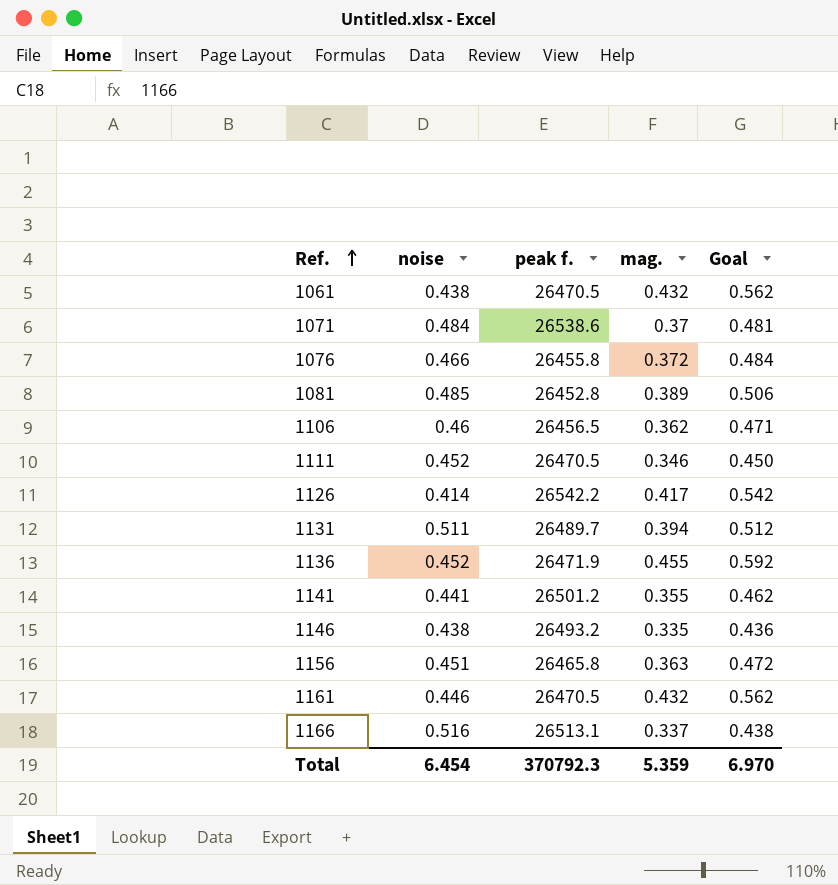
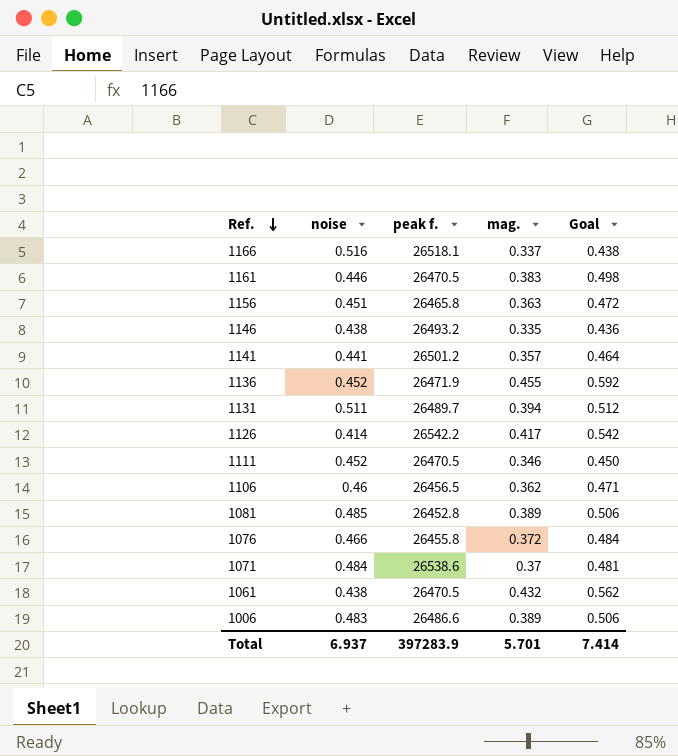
row order: Ref. ascending -> Ref. descending
1166 | peak f.: 26513.1 -> 26518.1
1161 | mag.: 0.432 -> 0.383
1161 | Goal: 0.562 -> 0.498
1141 | mag.: 0.355 -> 0.357
1141 | Goal: 0.462 -> 0.464
row 1006: none -> 0.483 | 26486.6 | 0.389 | 0.506
Total | noise: 6.454 -> 6.937
Total | peak f.: 370792.3 -> 397283.9
Total | mag.: 5.359 -> 5.701
Total | Goal: 6.970 -> 7.414

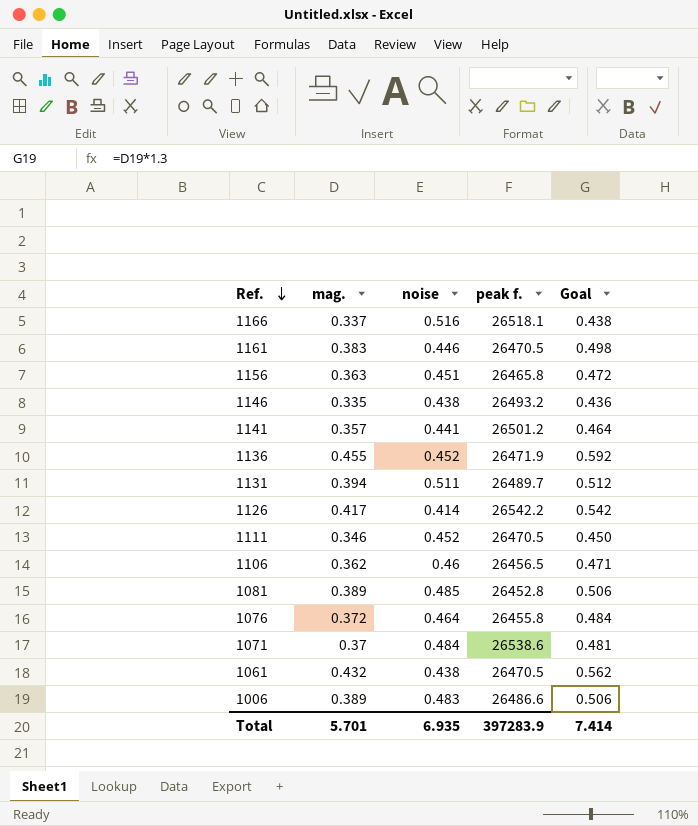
column mag. | position: 4 -> 2
1076 | noise: 0.466 -> 0.464
Total | noise: 6.937 -> 6.935

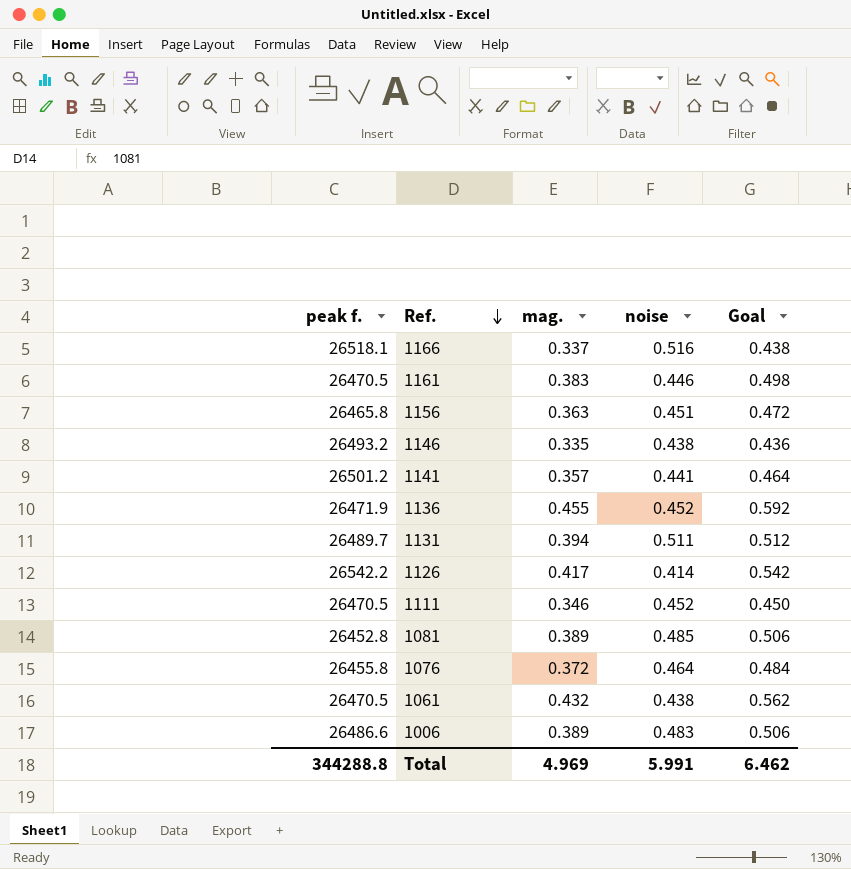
column peak f. | position: 4 -> 1
row 1106: 0.362 | 0.46 | 26456.5 | 0.471 -> none
row 1071: 0.37 | 0.484 | 26538.6 | 0.481 -> none
Total | peak f.: 397283.9 -> 344288.8
Total | mag.: 5.701 -> 4.969
Total | noise: 6.935 -> 5.991
Total | Goal: 7.414 -> 6.462

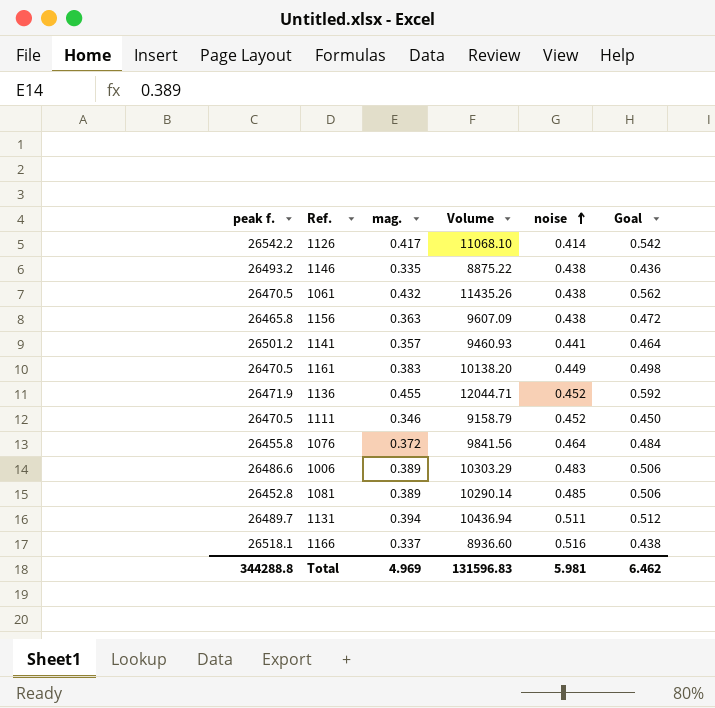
row order: Ref. descending -> noise ascending
column Volume | formula: none -> [peak f.] * [mag.]
1156 | noise: 0.451 -> 0.438
1161 | noise: 0.446 -> 0.449
Total | noise: 5.991 -> 5.981

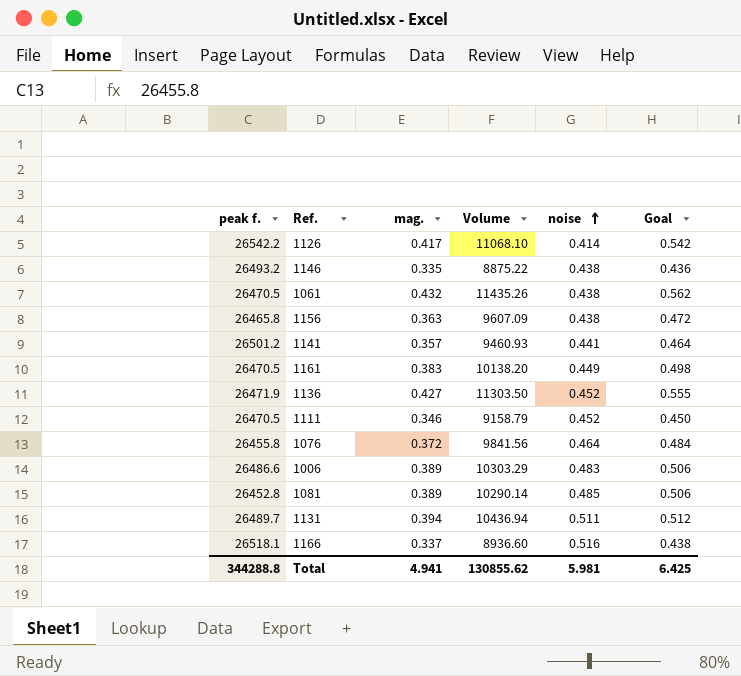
1136 | mag.: 0.455 -> 0.427
1136 | Volume: 12044.71 -> 11303.50
1136 | Goal: 0.592 -> 0.555
Total | mag.: 4.969 -> 4.941
Total | Volume: 131596.83 -> 130855.62
Total | Goal: 6.462 -> 6.425

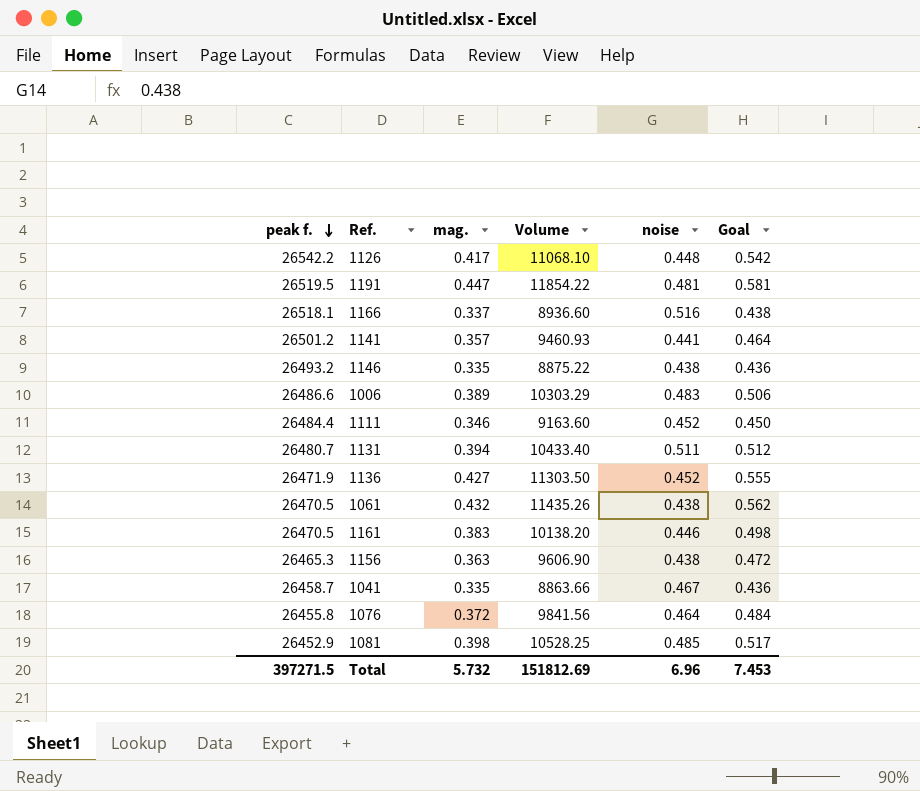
row order: noise ascending -> peak f. descending
1126 | noise: 0.414 -> 0.448
row 1191: none -> 26519.5 | 0.447 | 11854.22 | 0.481 | 0.581
1111 | peak f.: 26470.5 -> 26484.4
1111 | Volume: 9158.79 -> 9163.60
1131 | peak f.: 26489.7 -> 26480.7
1131 | Volume: 10436.94 -> 10433.40
1161 | noise: 0.449 -> 0.446
1156 | peak f.: 26465.8 -> 26465.3
1156 | Volume: 9607.09 -> 9606.90
row 1041: none -> 26458.7 | 0.335 | 8863.66 | 0.467 | 0.436
1081 | peak f.: 26452.8 -> 26452.9
1081 | mag.: 0.389 -> 0.398
1081 | Volume: 10290.14 -> 10528.25
1081 | Goal: 0.506 -> 0.517
Total | peak f.: 344288.8 -> 397271.5
Total | mag.: 4.941 -> 5.732
Total | Volume: 130855.62 -> 151812.69
Total | noise: 5.981 -> 6.96
Total | Goal: 6.425 -> 7.453

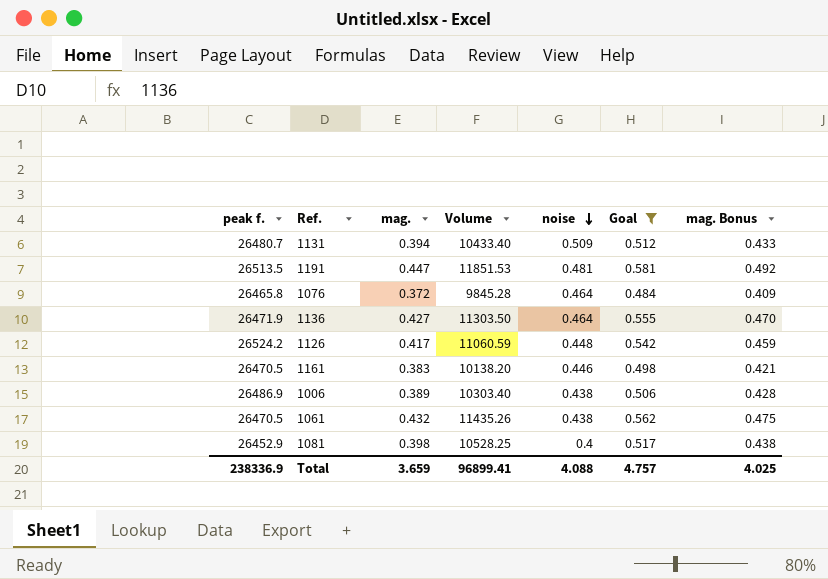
filter: none -> Goal >= 0.484
row order: peak f. descending -> noise descending
column mag. Bonus | formula: none -> [mag.] * 1.1
1131 | noise: 0.511 -> 0.509
1191 | peak f.: 26519.5 -> 26513.5
1191 | Volume: 11854.22 -> 11851.53
1076 | peak f.: 26455.8 -> 26465.8
1076 | Volume: 9841.56 -> 9845.28
1136 | noise: 0.452 -> 0.464
1126 | peak f.: 26542.2 -> 26524.2
1126 | Volume: 11068.10 -> 11060.59
1006 | peak f.: 26486.6 -> 26486.9
1006 | Volume: 10303.29 -> 10303.40
1006 | noise: 0.483 -> 0.438
1081 | noise: 0.485 -> 0.4
Total | peak f.: 397271.5 -> 238336.9
Total | mag.: 5.732 -> 3.659
Total | Volume: 151812.69 -> 96899.41
Total | noise: 6.96 -> 4.088
Total | Goal: 7.453 -> 4.757

